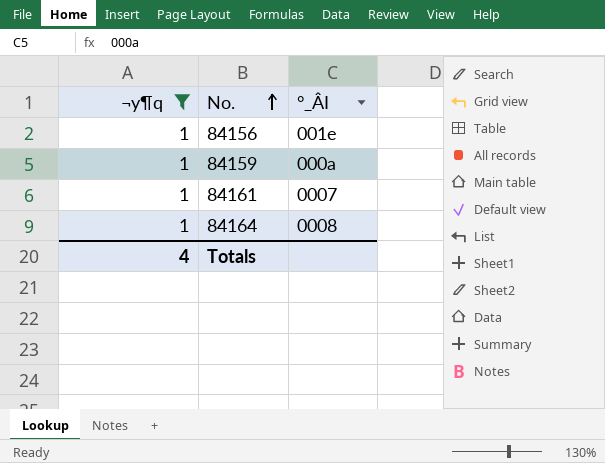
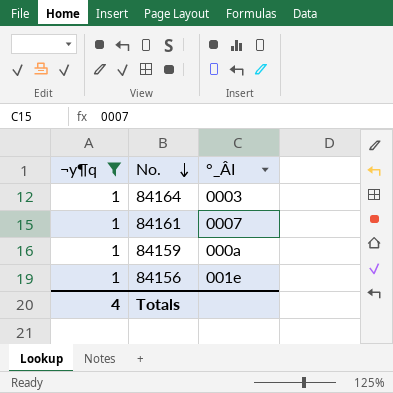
row order: No. ascending -> No. descending
84164 | °_ÂI: 0008 -> 0003

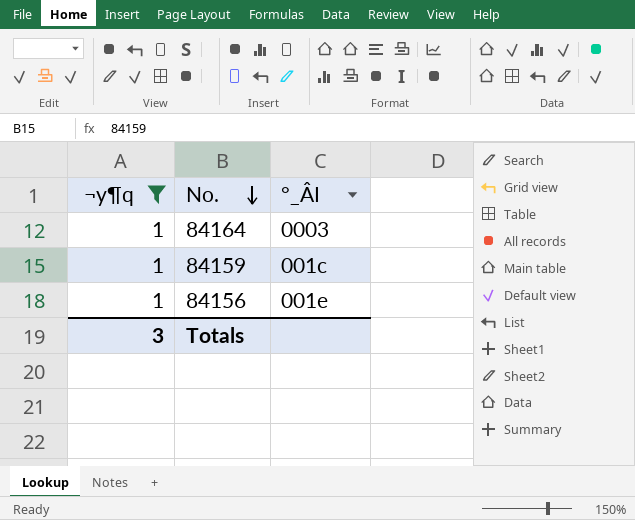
row 84161: 1 | 0007 -> none
84159 | °_ÂI: 000a -> 001c
Totals | ¬y¶q: 4 -> 3

